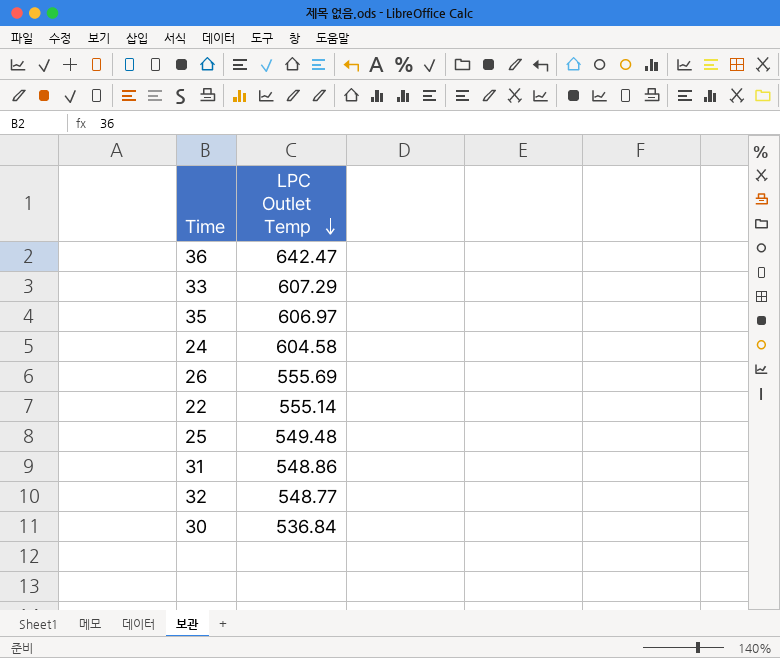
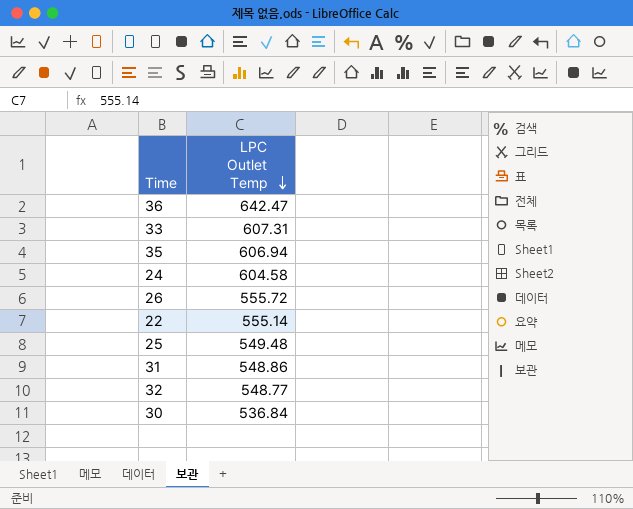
33 | LPC Outlet Temp: 607.29 -> 607.31
35 | LPC Outlet Temp: 606.97 -> 606.94
26 | LPC Outlet Temp: 555.69 -> 555.72

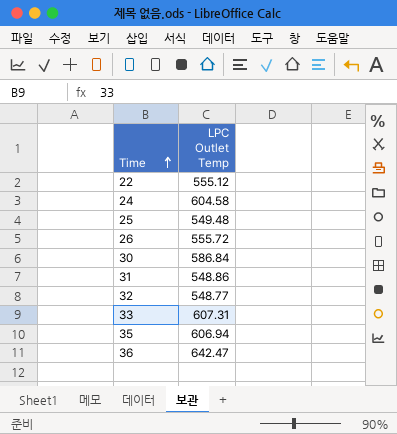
row order: LPC Outlet Temp descending -> Time ascending
22 | LPC Outlet Temp: 555.14 -> 555.12
30 | LPC Outlet Temp: 536.84 -> 586.84

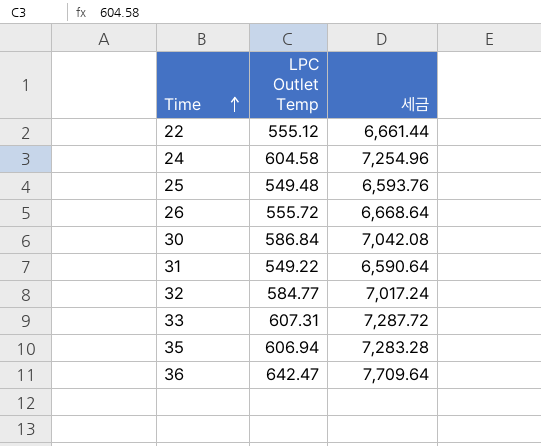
column 세금 | formula: none -> [LPC Outlet Temp] * 12
31 | LPC Outlet Temp: 548.86 -> 549.22
32 | LPC Outlet Temp: 548.77 -> 584.77

